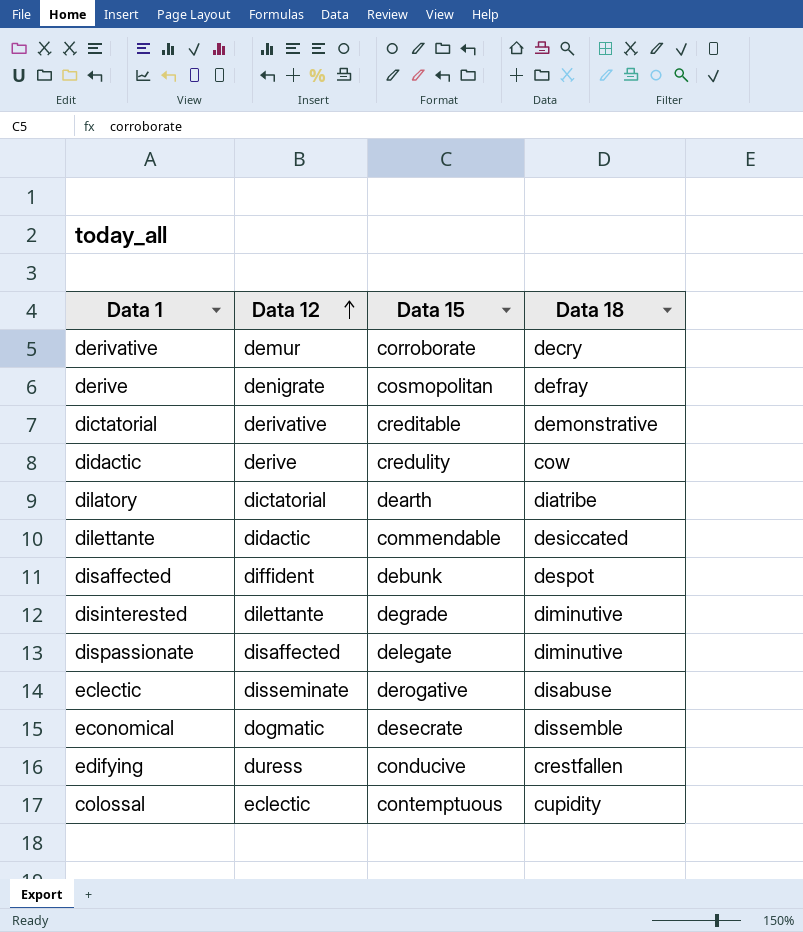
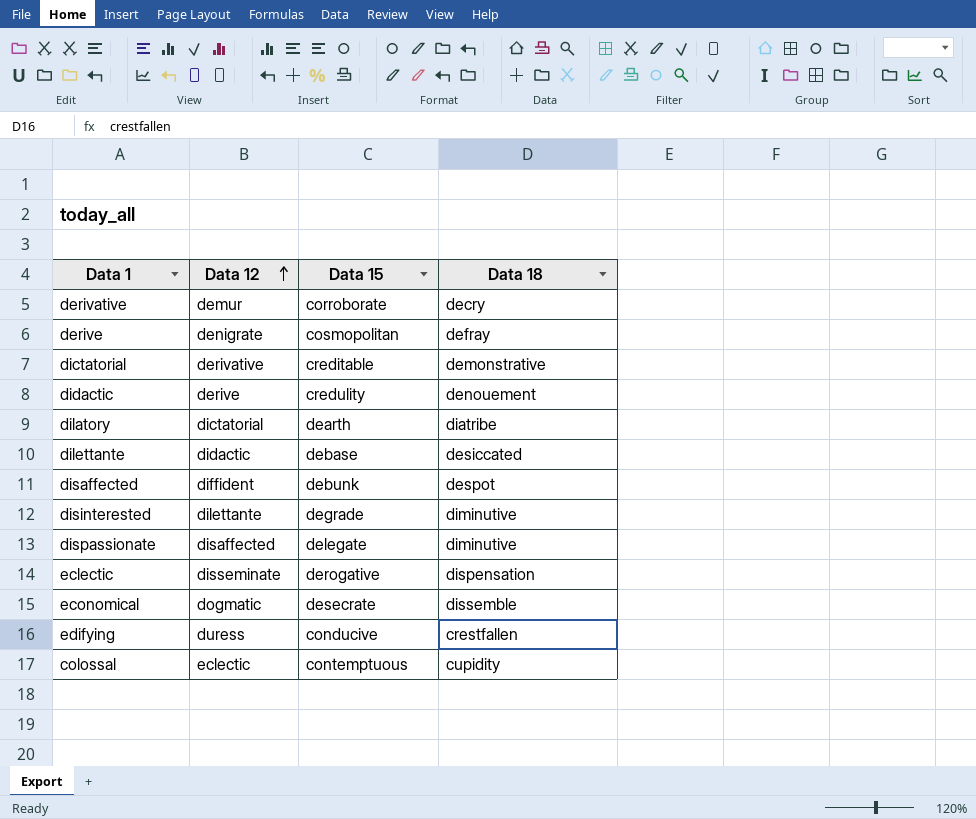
didactic | Data 18: cow -> denouement
dilettante | Data 15: commendable -> debase
eclectic | Data 18: disabuse -> dispensation

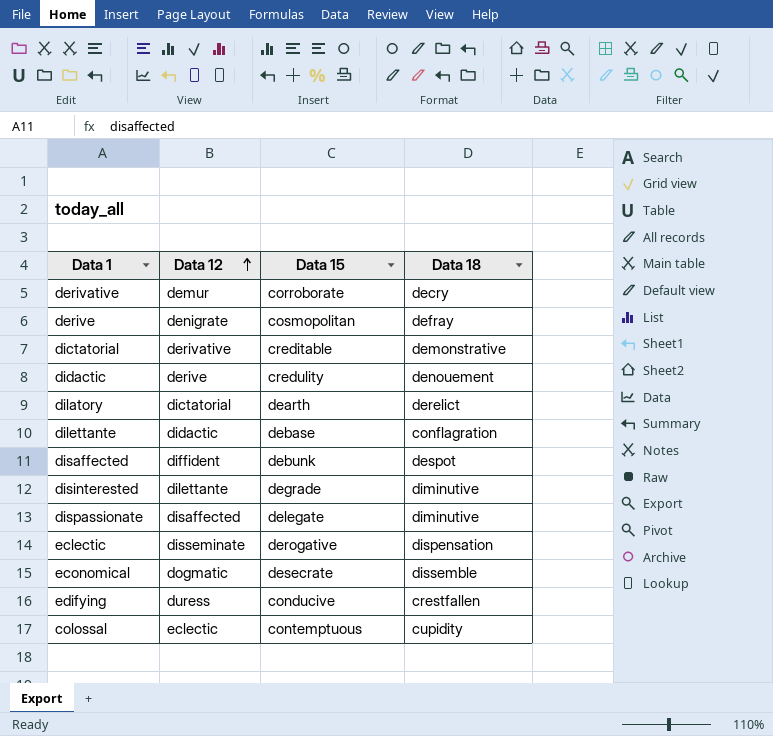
dilatory | Data 18: diatribe -> derelict
dilettante | Data 18: desiccated -> conflagration

